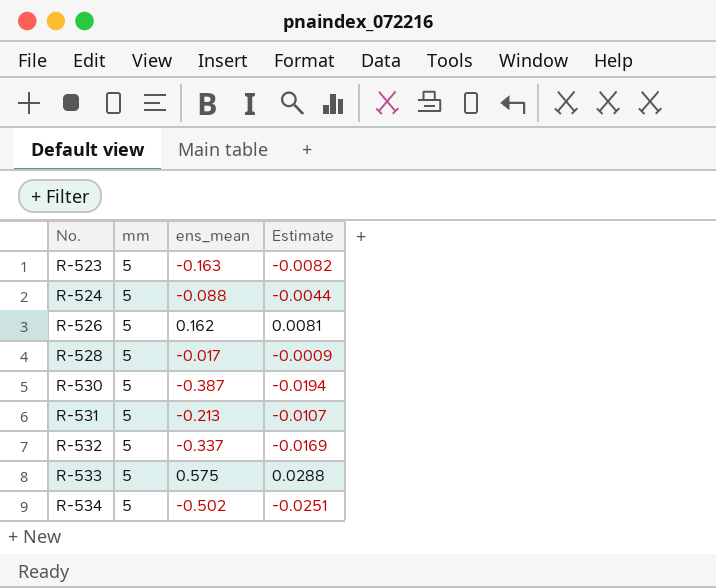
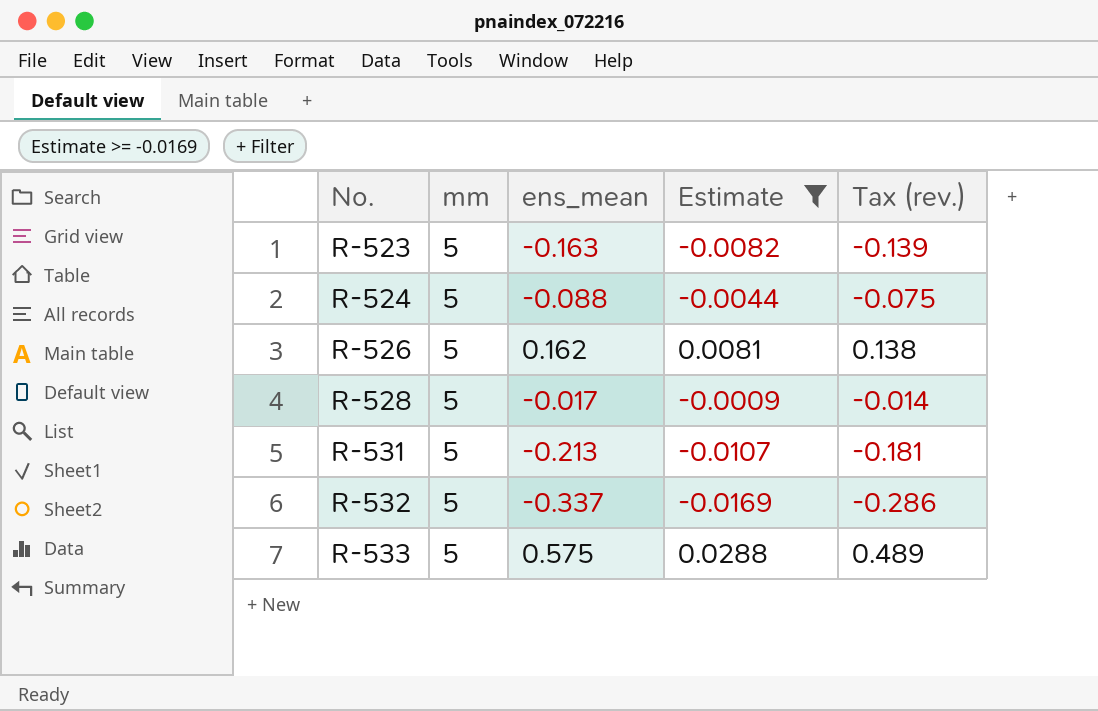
filter: none -> Estimate >= -0.0169
column Tax (rev.) | formula: none -> [ens_mean] * 0.85

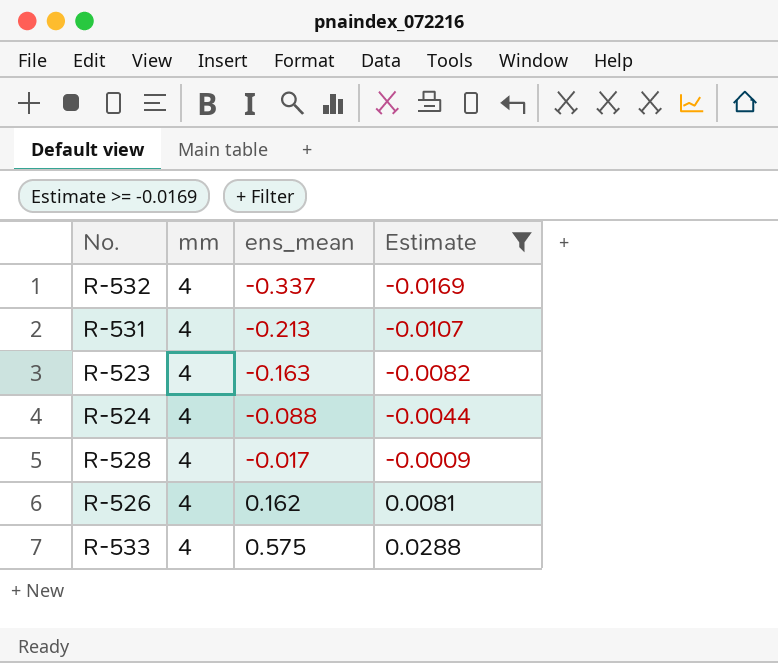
row order: No. ascending -> ens_mean ascending
column Tax (rev.) | formula: [ens_mean] * 0.85 -> none
R-532 | mm: 5 -> 4
R-531 | mm: 5 -> 4
R-523 | mm: 5 -> 4
R-524 | mm: 5 -> 4
R-528 | mm: 5 -> 4
R-526 | mm: 5 -> 4
R-533 | mm: 5 -> 4

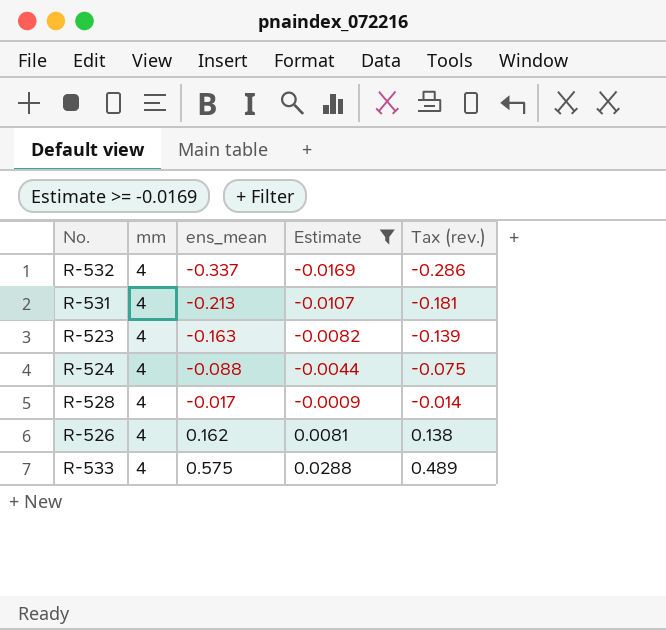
column Tax (rev.) | formula: none -> [ens_mean] * 0.85

